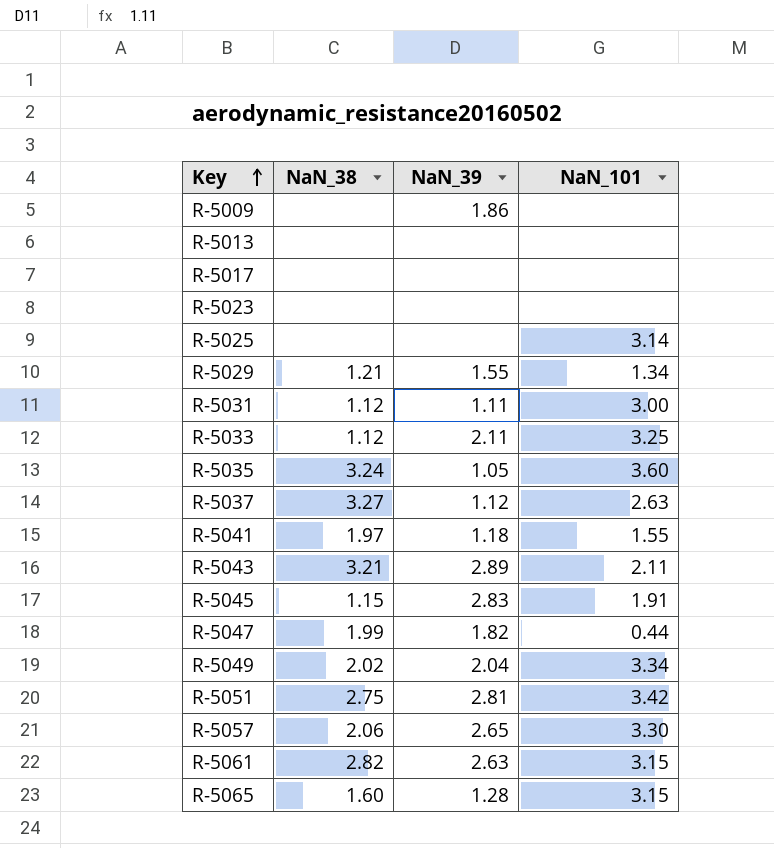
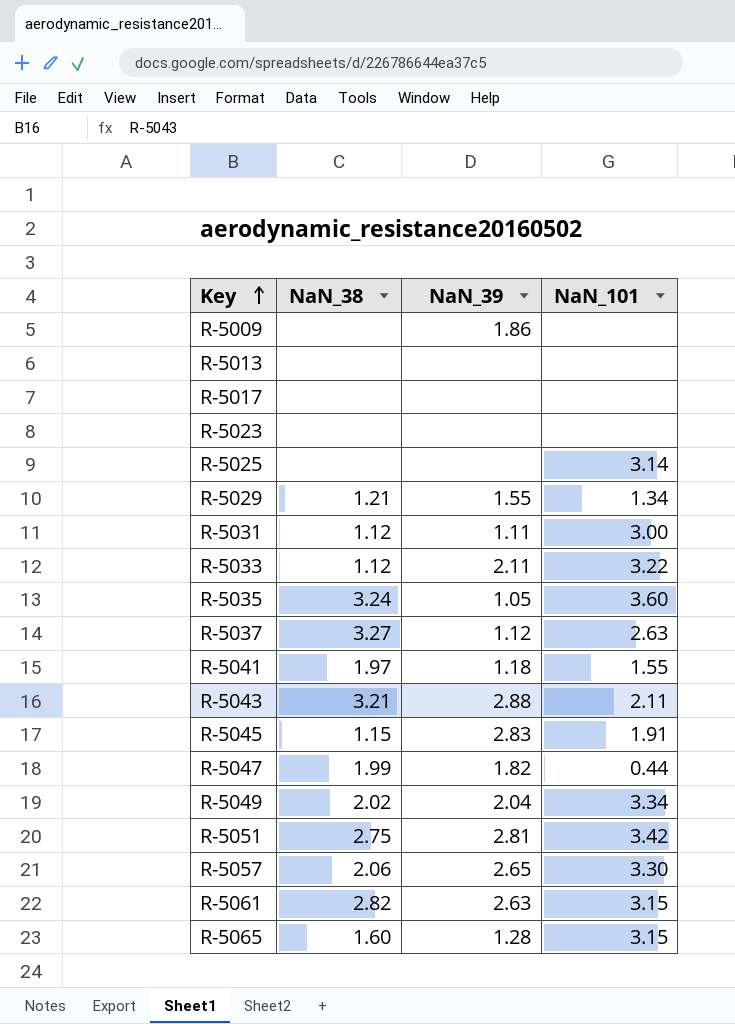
R-5033 | NaN_101: 3.25 -> 3.22
R-5043 | NaN_39: 2.89 -> 2.88

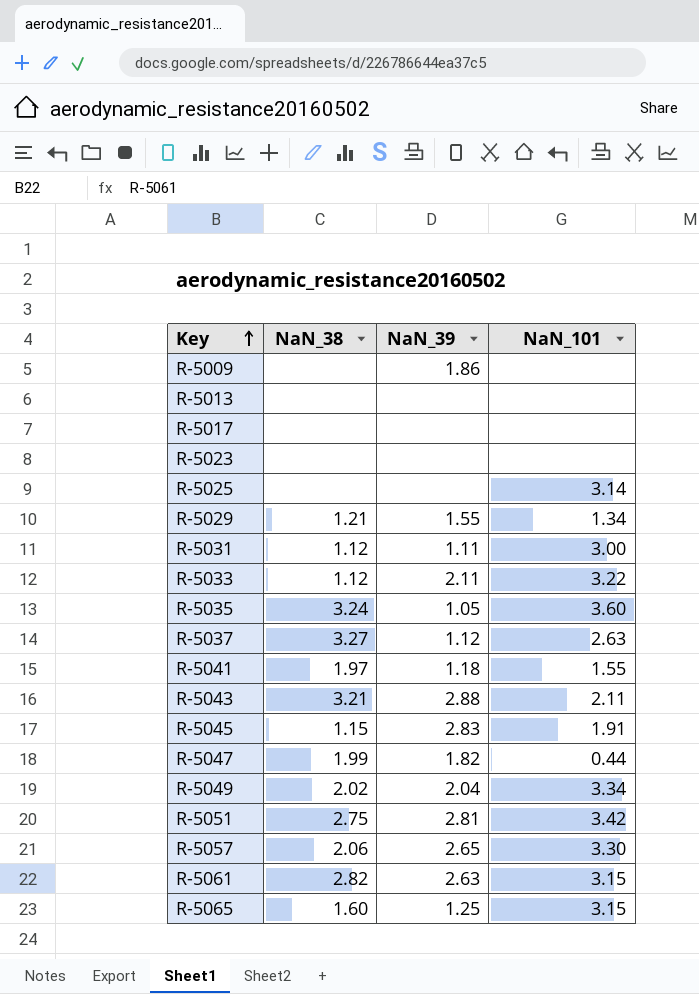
R-5065 | NaN_39: 1.28 -> 1.25

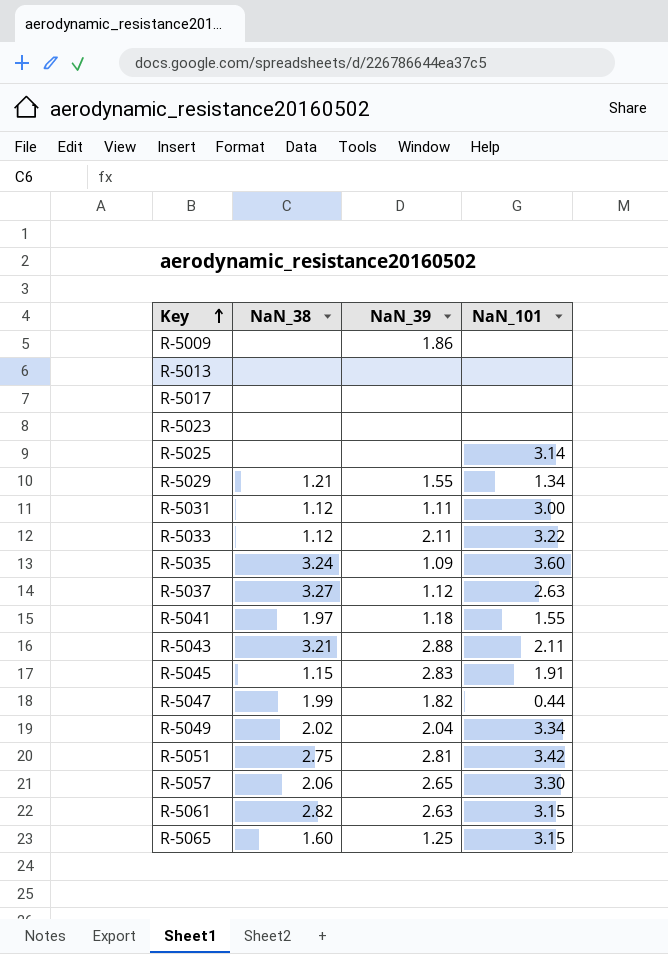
R-5035 | NaN_39: 1.05 -> 1.09

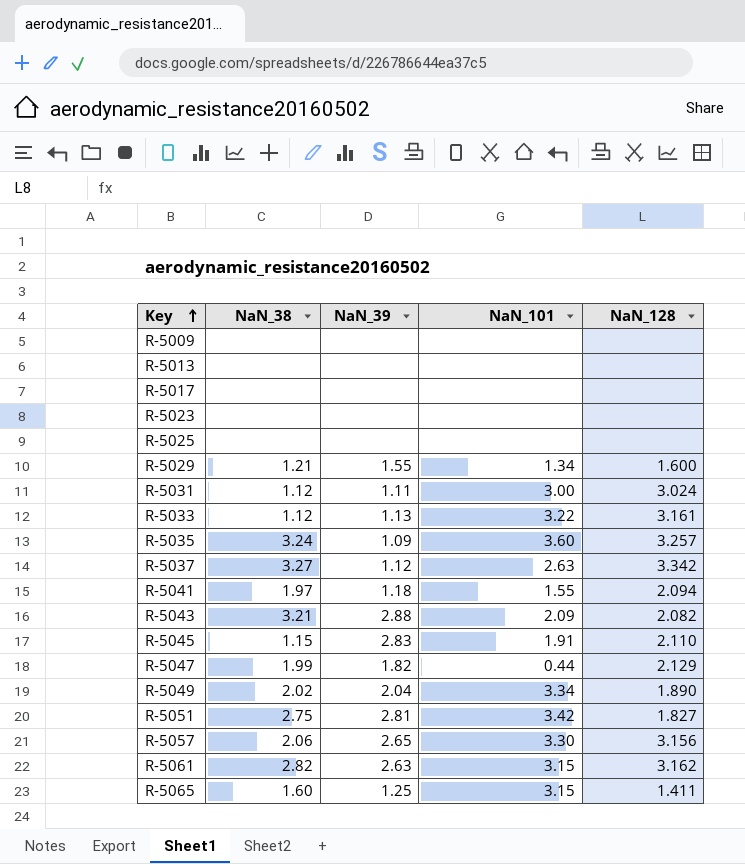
column NaN_128 | position: none -> 5
R-5009 | NaN_39: 1.86 -> none
R-5025 | NaN_101: 3.14 -> none
R-5033 | NaN_39: 2.11 -> 1.13
R-5043 | NaN_101: 2.11 -> 2.09

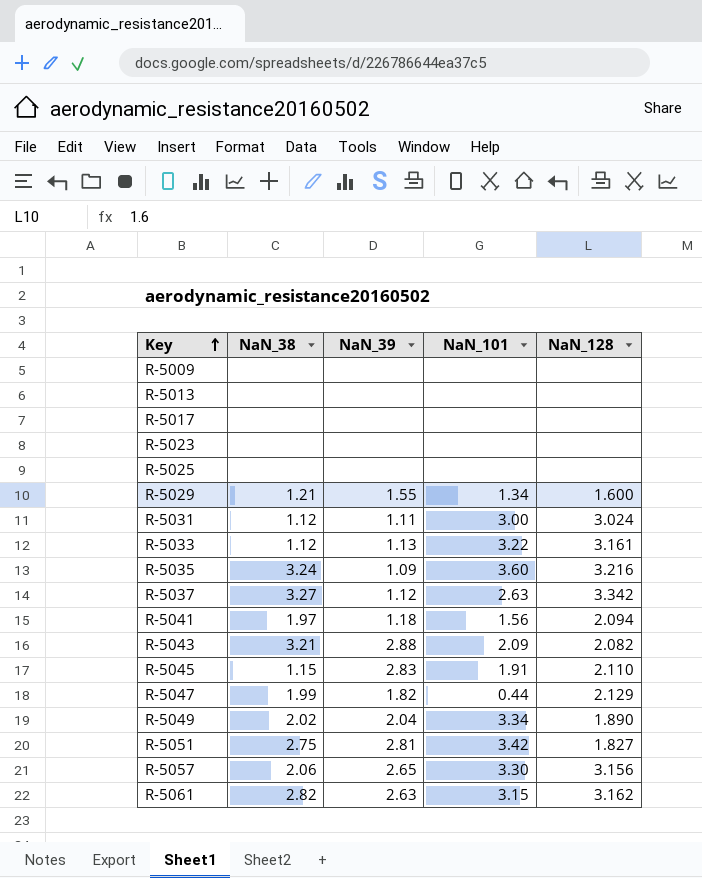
row R-5065: 1.60 | 1.25 | 3.15 | 1.411 -> none
R-5035 | NaN_128: 3.257 -> 3.216
R-5041 | NaN_101: 1.55 -> 1.56

